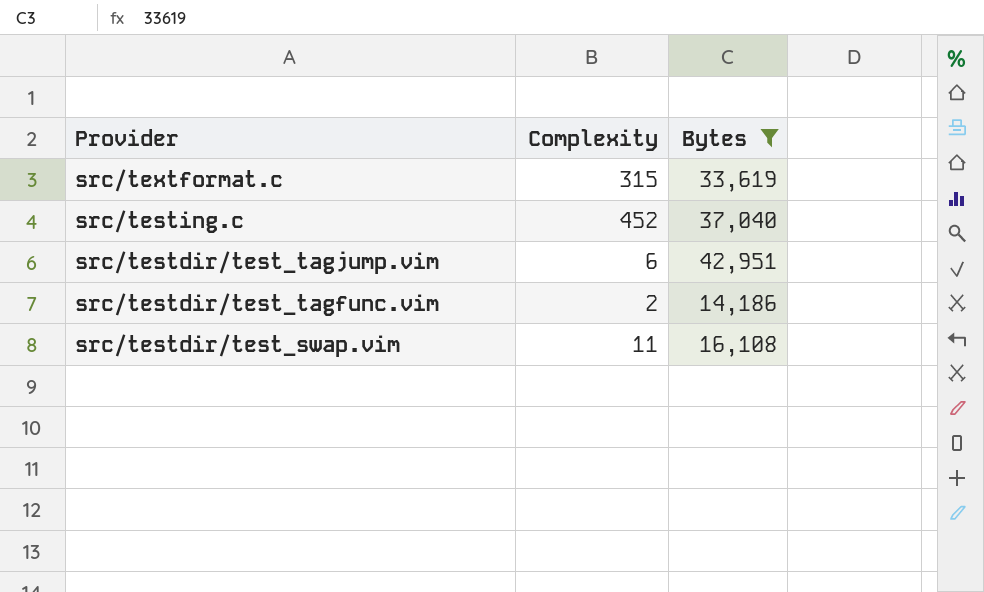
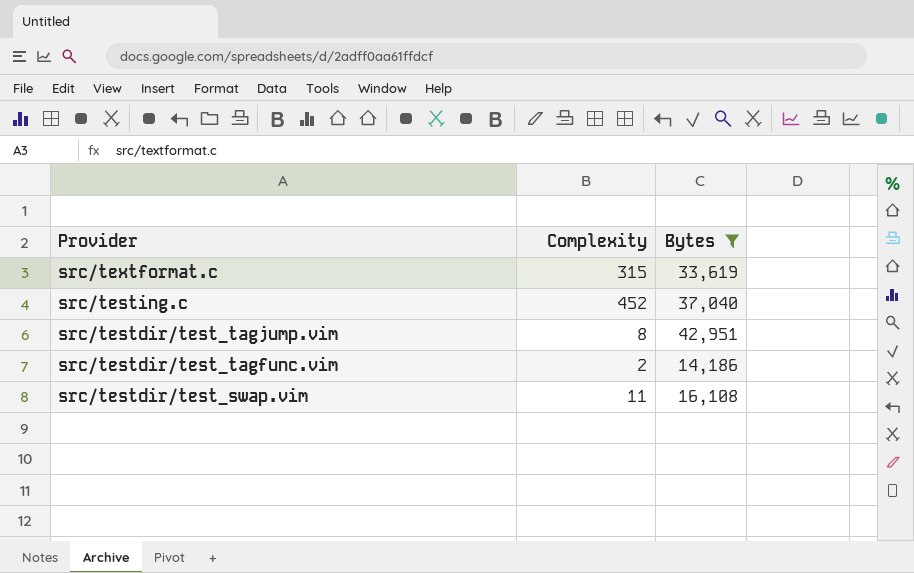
src/testdir/test_tagjump.vim | Complexity: 6 -> 8

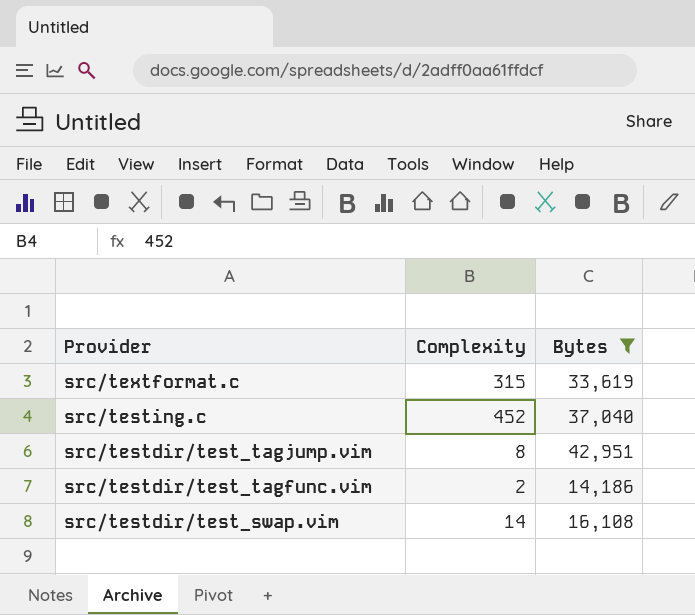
src/testdir/test_swap.vim | Complexity: 11 -> 14

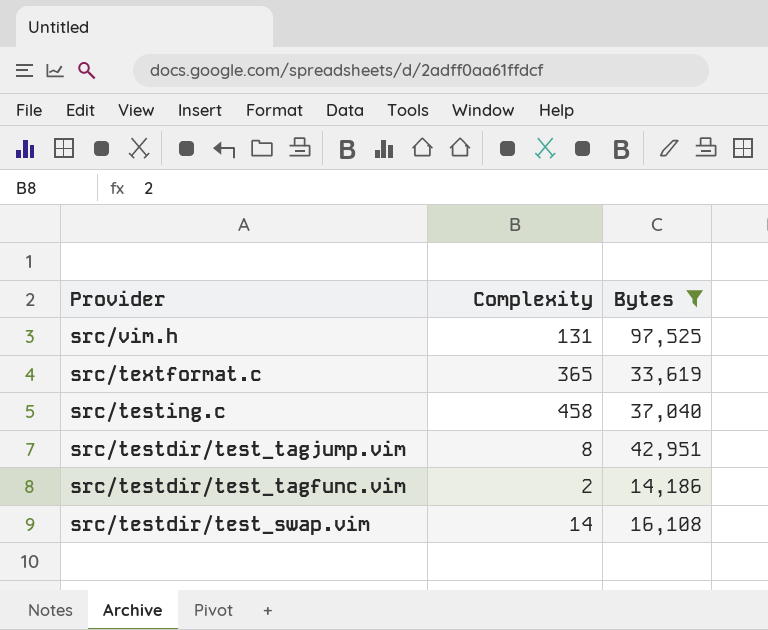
row src/vim.h: none -> 131 | 97,525
src/textformat.c | Complexity: 315 -> 365
src/testing.c | Complexity: 452 -> 458

